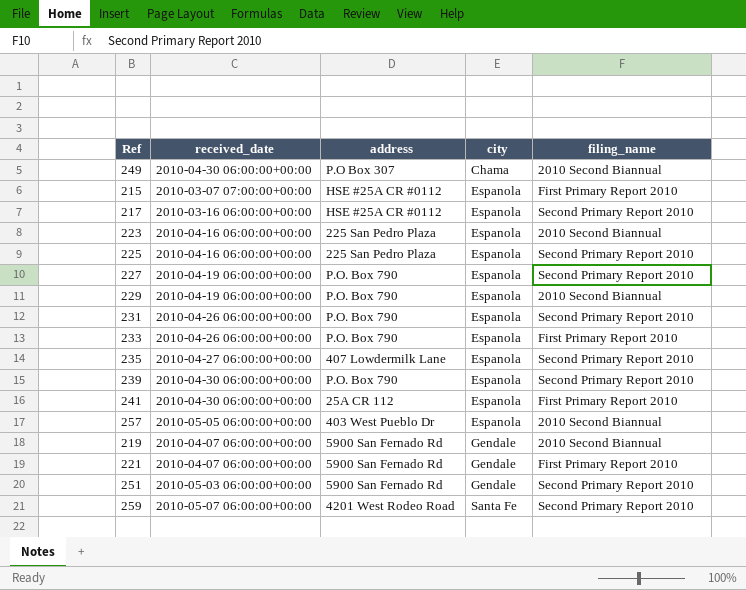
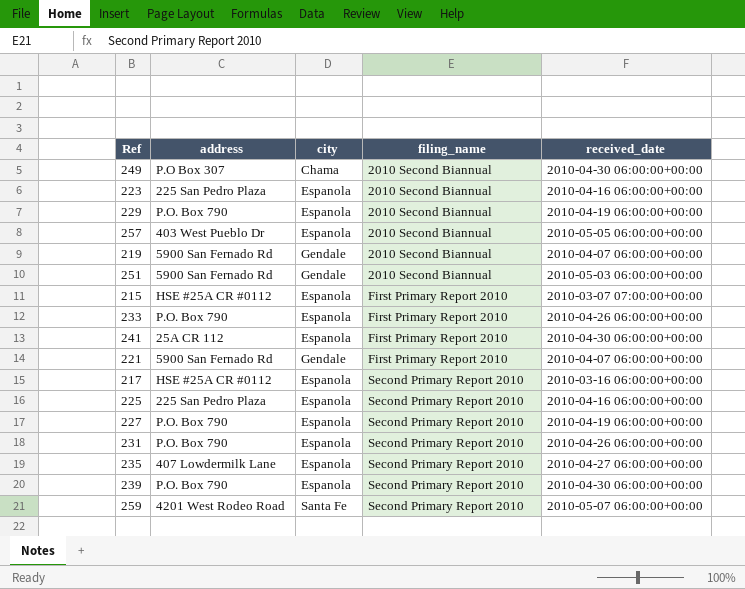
row order: city ascending -> filing_name ascending
column received_date | position: 2 -> 5
251 | filing_name: Second Primary Report 2010 -> 2010 Second Biannual

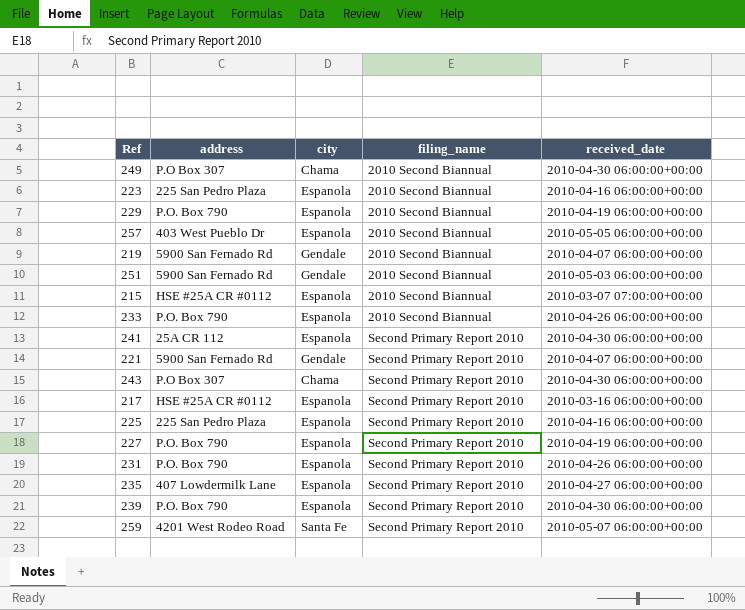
215 | filing_name: First Primary Report 2010 -> 2010 Second Biannual
233 | filing_name: First Primary Report 2010 -> 2010 Second Biannual
241 | filing_name: First Primary Report 2010 -> Second Primary Report 2010
221 | filing_name: First Primary Report 2010 -> Second Primary Report 2010
row 243: none -> P.O Box 307 | Chama | Second Primary Report 2010 | 2010-04-30 06:00:00+00:00

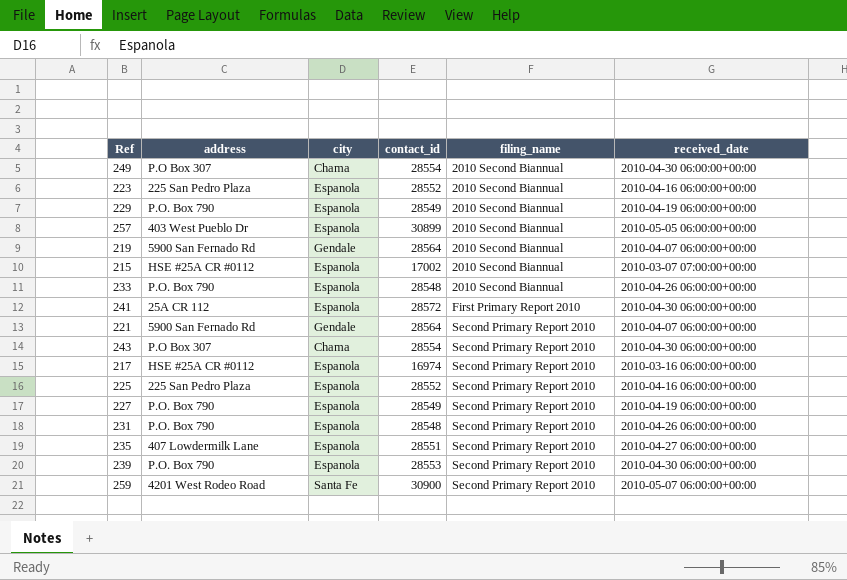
column contact_id | position: none -> 4
row 251: 5900 San Fernado Rd | Gendale | 2010 Second Biannual | 2010-05-03 06:00:00+00:00 -> none
241 | filing_name: Second Primary Report 2010 -> First Primary Report 2010

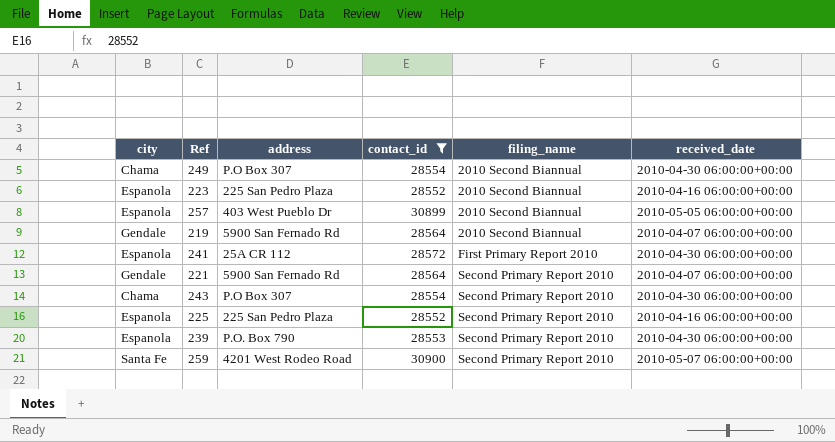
filter: none -> contact_id >= 28552
column city | position: 3 -> 1

